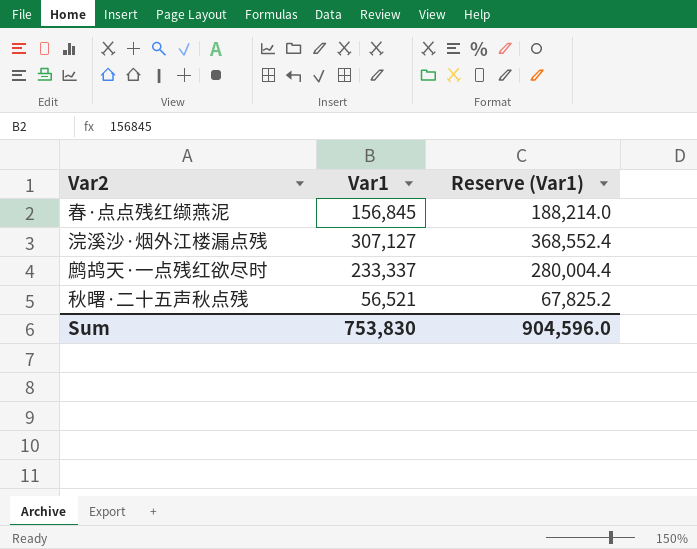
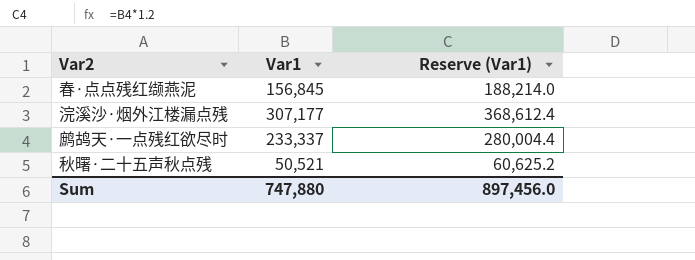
浣溪沙·烟外江楼漏点残 | Var1: 307,127 -> 307,177
浣溪沙·烟外江楼漏点残 | Reserve (Var1): 368,552.4 -> 368,612.4
秋曙·二十五声秋点残 | Var1: 56,521 -> 50,521
秋曙·二十五声秋点残 | Reserve (Var1): 67,825.2 -> 60,625.2
Sum | Var1: 753,830 -> 747,880
Sum | Reserve (Var1): 904,596.0 -> 897,456.0

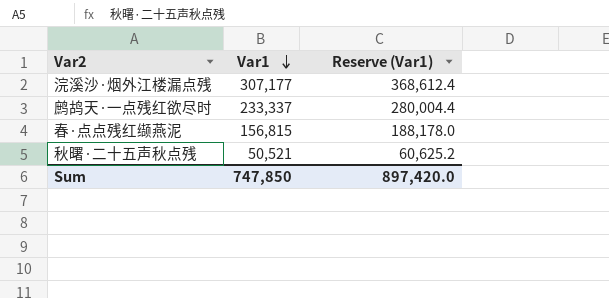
row order: none -> Var1 descending
春·点点残红缬燕泥 | Var1: 156,845 -> 156,815
春·点点残红缬燕泥 | Reserve (Var1): 188,214.0 -> 188,178.0
Sum | Var1: 747,880 -> 747,850
Sum | Reserve (Var1): 897,456.0 -> 897,420.0

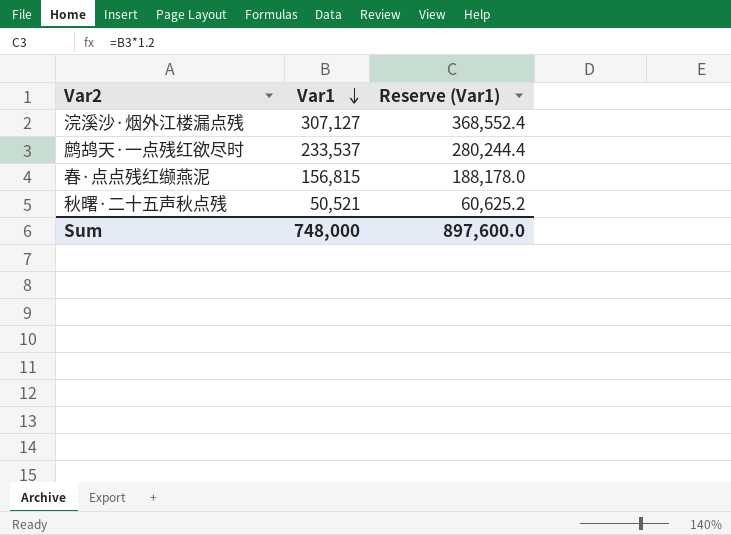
浣溪沙·烟外江楼漏点残 | Var1: 307,177 -> 307,127
浣溪沙·烟外江楼漏点残 | Reserve (Var1): 368,612.4 -> 368,552.4
鹧鸪天·一点残红欲尽时 | Var1: 233,337 -> 233,537
鹧鸪天·一点残红欲尽时 | Reserve (Var1): 280,004.4 -> 280,244.4
Sum | Var1: 747,850 -> 748,000
Sum | Reserve (Var1): 897,420.0 -> 897,600.0

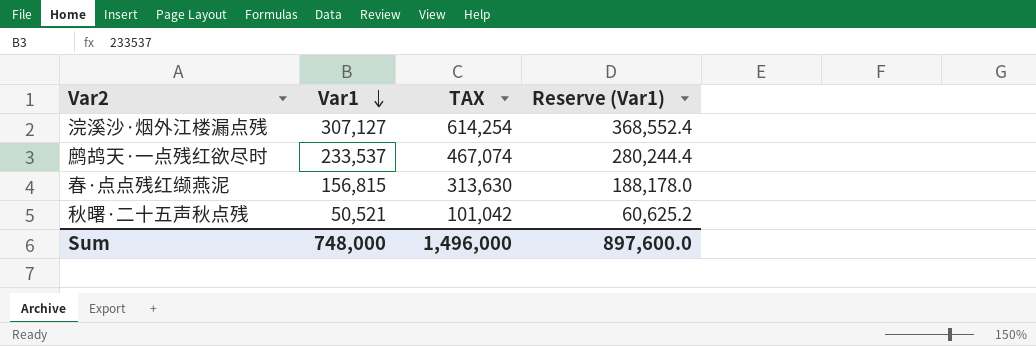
column TAX | formula: none -> [Var1] * 2

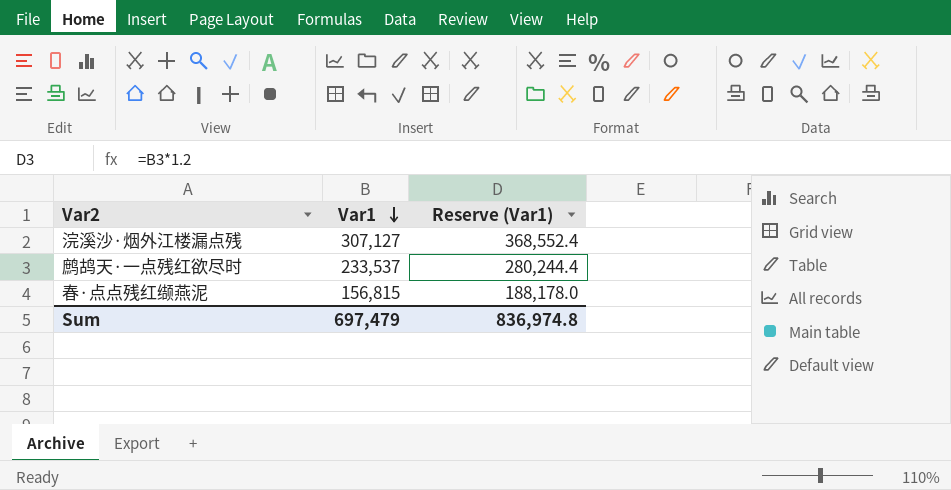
column TAX | formula: [Var1] * 2 -> none
row 秋曙·二十五声秋点残: 50,521 | 101,042 | 60,625.2 -> none
Sum | Var1: 748,000 -> 697,479
Sum | Reserve (Var1): 897,600.0 -> 836,974.8

